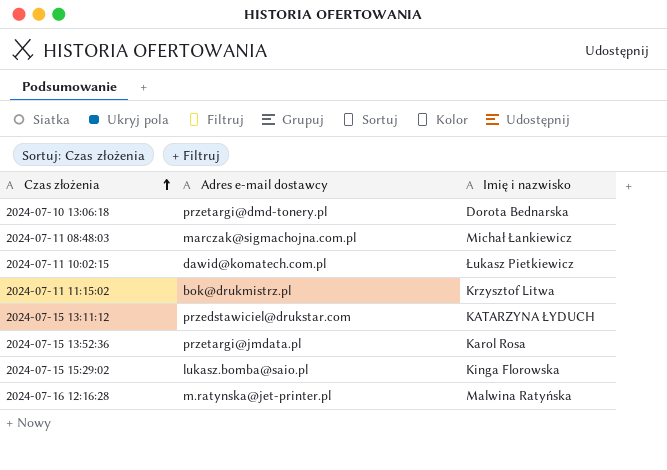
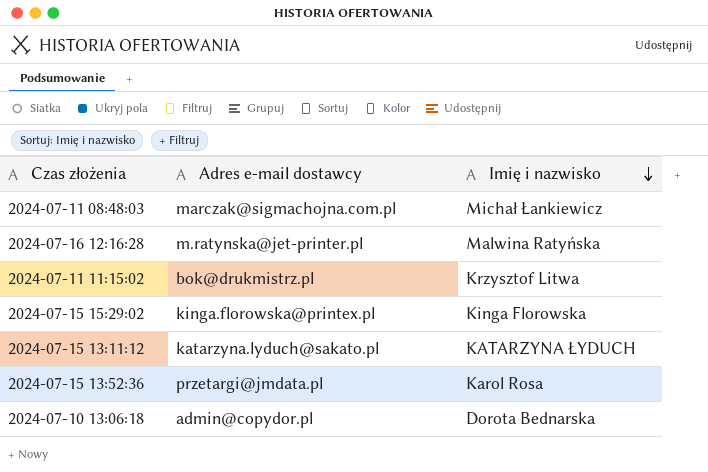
row order: Czas złożenia ascending -> Imię i nazwisko descending
row 2024-07-11 10:02:15: dawid@komatech.com.pl | Łukasz Pietkiewicz -> none
2024-07-15 15:29:02 | Adres e-mail dostawcy: lukasz.bomba@saio.pl -> kinga.florowska@printex.pl
2024-07-15 13:11:12 | Adres e-mail dostawcy: przedstawiciel@drukstar.com -> katarzyna.lyduch@sakato.pl
2024-07-10 13:06:18 | Adres e-mail dostawcy: przetargi@dmd-tonery.pl -> admin@copydor.pl

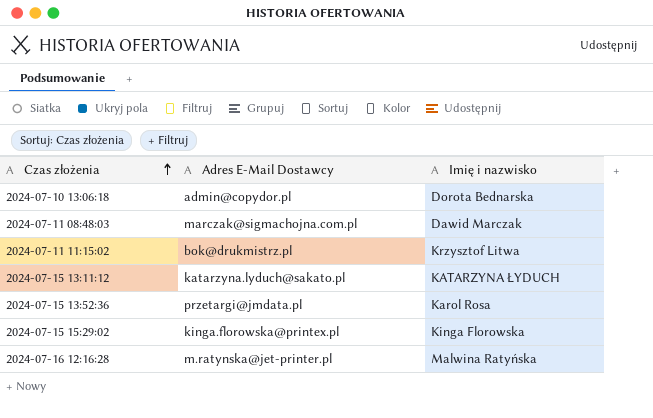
row order: Imię i nazwisko descending -> Czas złożenia ascending
column name: Adres e-mail dostawcy -> Adres E-Mail Dostawcy
2024-07-11 08:48:03 | Imię i nazwisko: Michał Łankiewicz -> Dawid Marczak

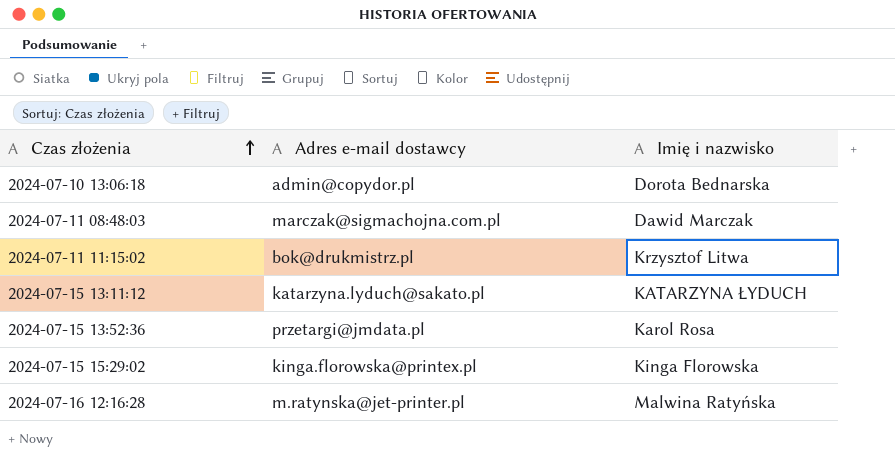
column name: Adres E-Mail Dostawcy -> Adres e-mail dostawcy

